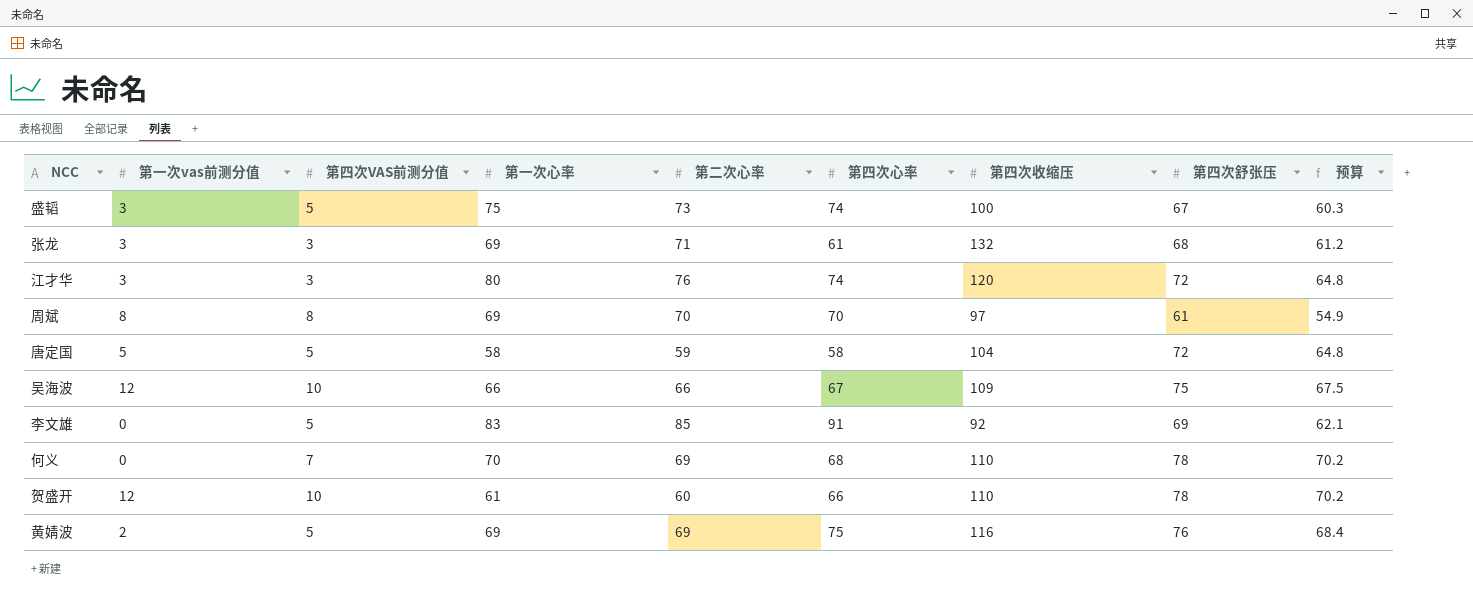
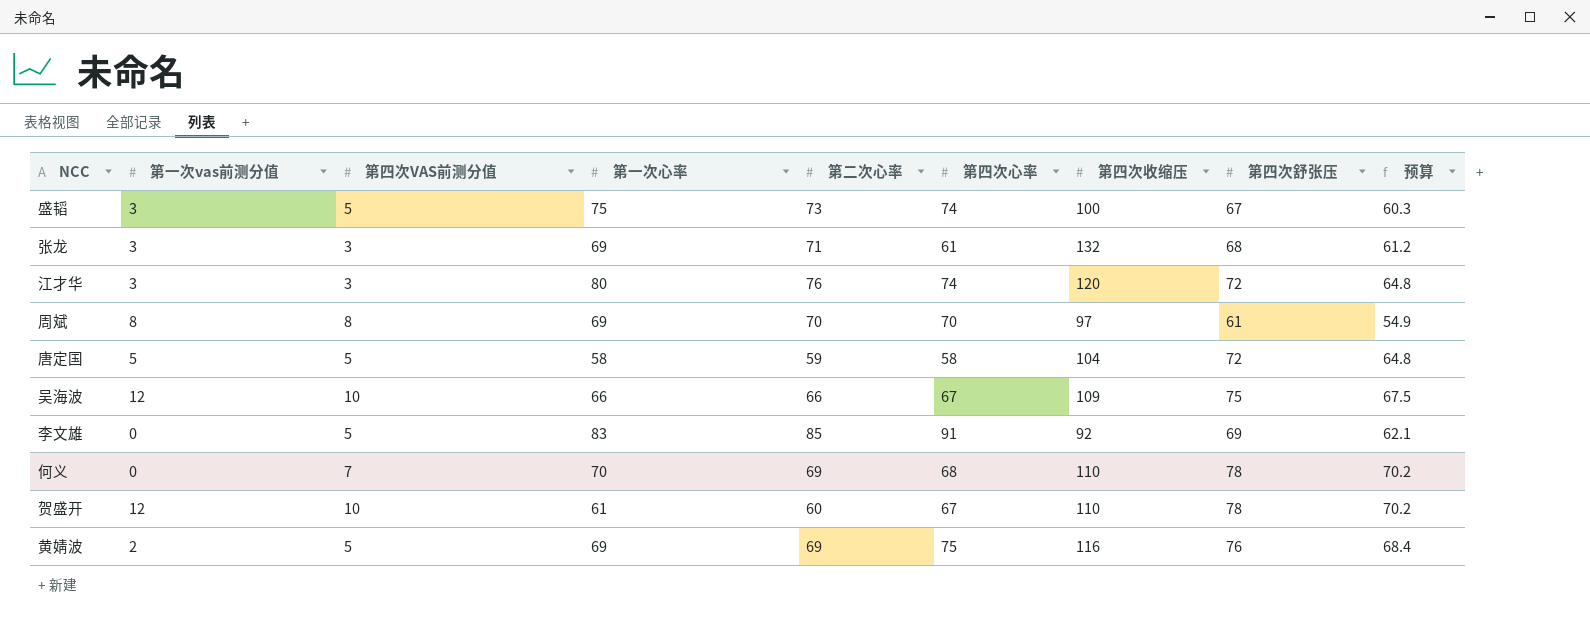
贺盛开 | 第四次心率: 66 -> 67

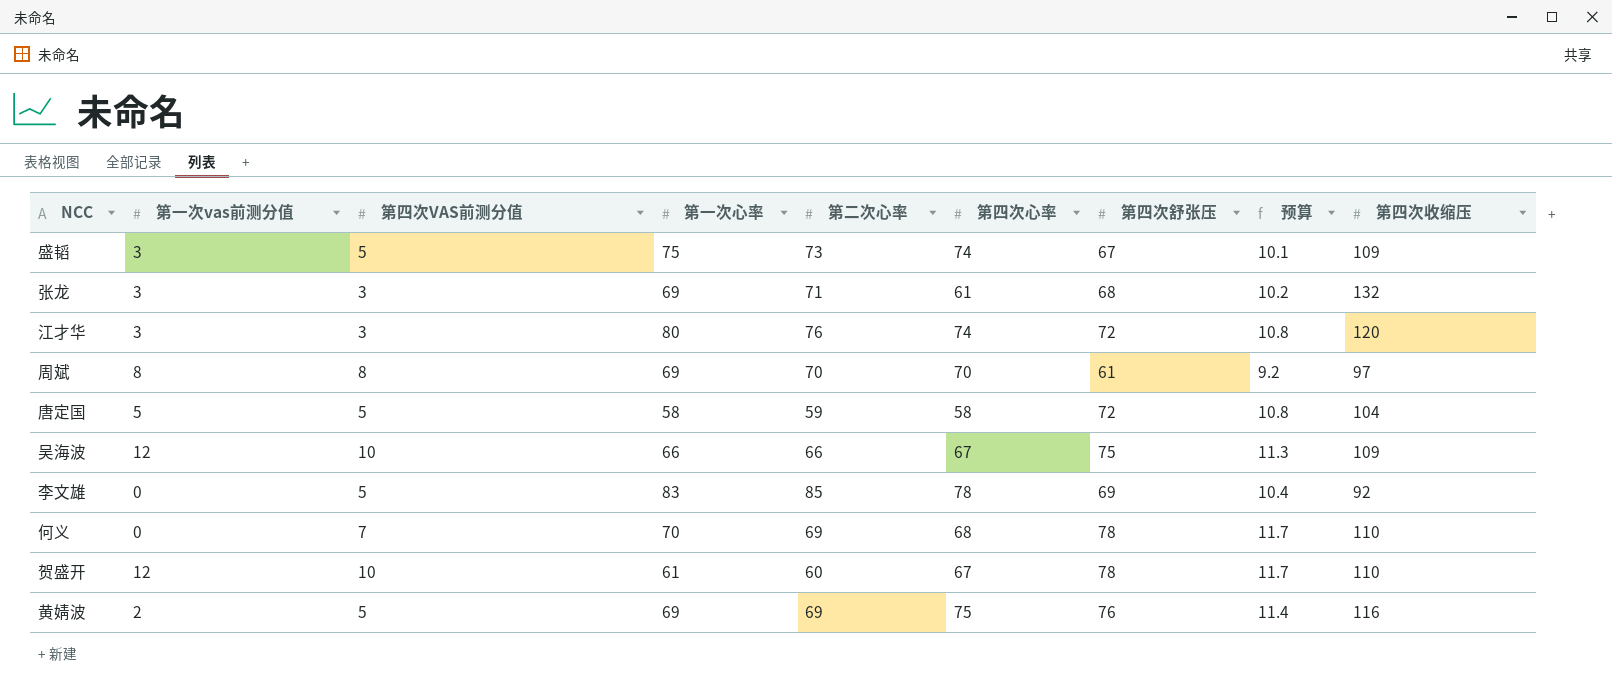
column 预算 | formula: [第四次舒张压] * 0.9 -> [第四次舒张压] * 0.15
column 第四次收缩压 | position: 7 -> 9
盛韬 | 第四次收缩压: 100 -> 109
李文雄 | 第四次心率: 91 -> 78

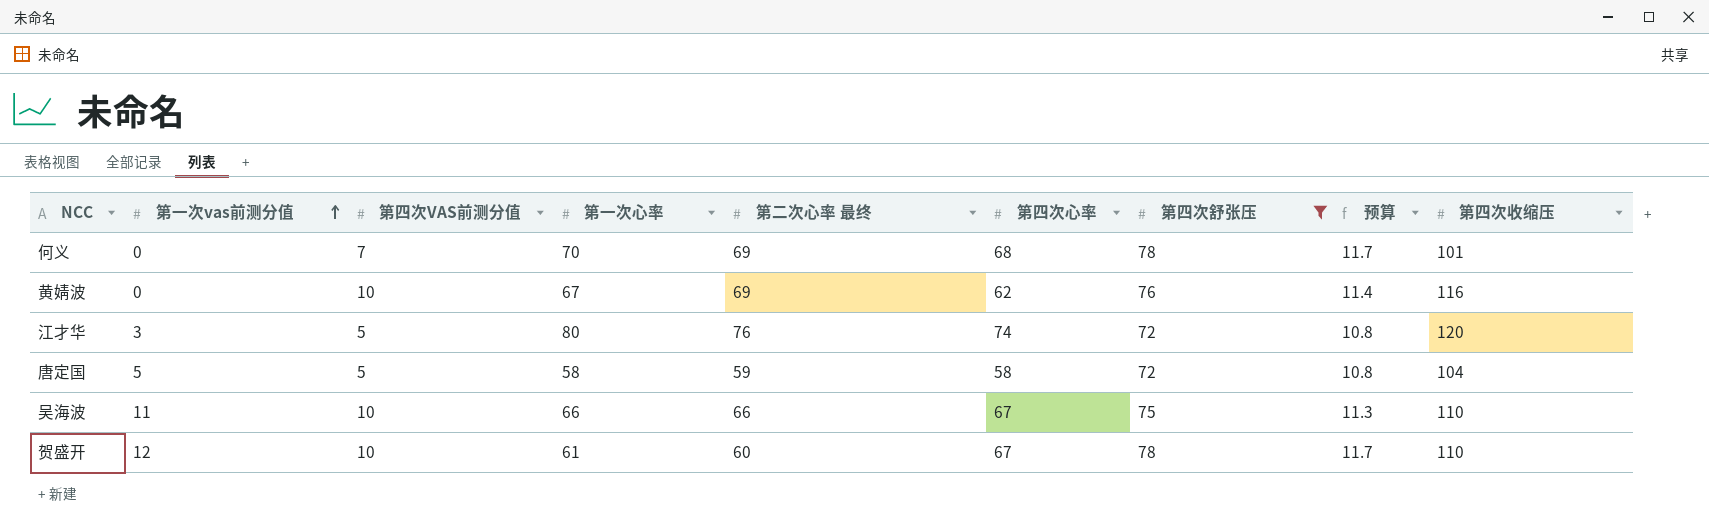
filter: none -> 第四次舒张压 >= 72
row order: none -> 第一次vas前测分值 ascending
column name: 第二次心率 -> 第二次心率 最终
何义 | 第四次收缩压: 110 -> 101
黄婧波 | 第一次vas前测分值: 2 -> 0
黄婧波 | 第四次VAS前测分值: 5 -> 10
黄婧波 | 第一次心率: 69 -> 67
黄婧波 | 第四次心率: 75 -> 62
江才华 | 第四次VAS前测分值: 3 -> 5
吴海波 | 第一次vas前测分值: 12 -> 11
吴海波 | 第四次收缩压: 109 -> 110

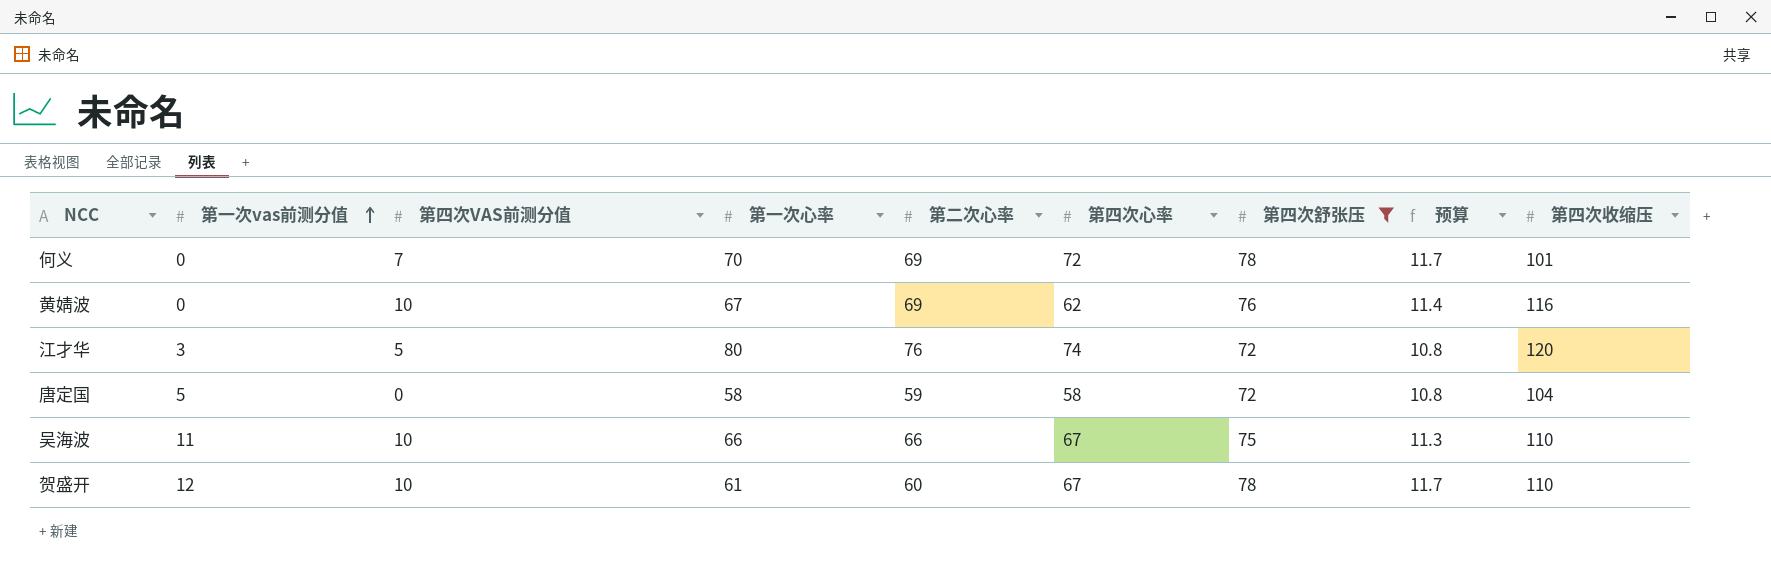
column name: 第二次心率 最终 -> 第二次心率
何义 | 第四次心率: 68 -> 72
唐定国 | 第四次VAS前测分值: 5 -> 0

